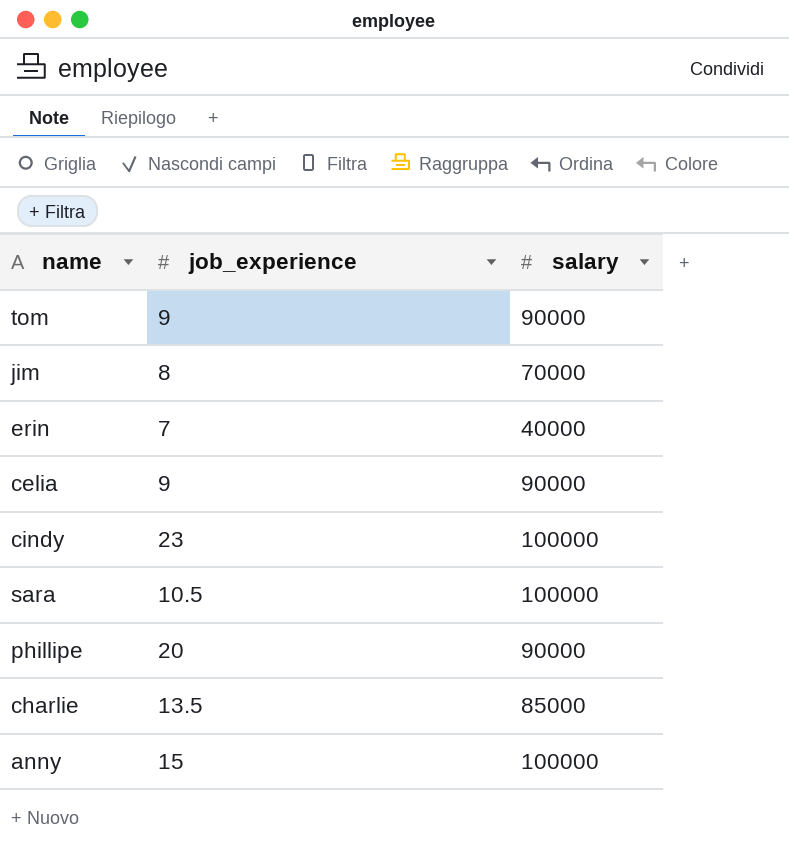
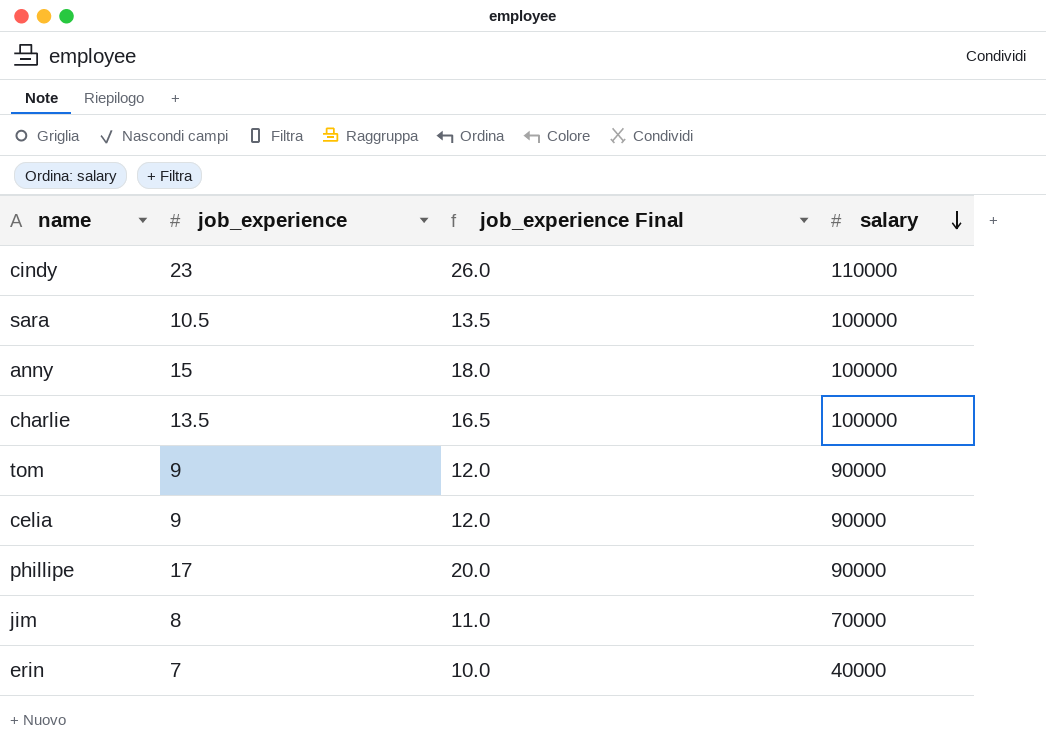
row order: none -> salary descending
column job_experience Final | formula: none -> [job_experience] + 3
cindy | salary: 100000 -> 110000
charlie | salary: 85000 -> 100000
phillipe | job_experience: 20 -> 17

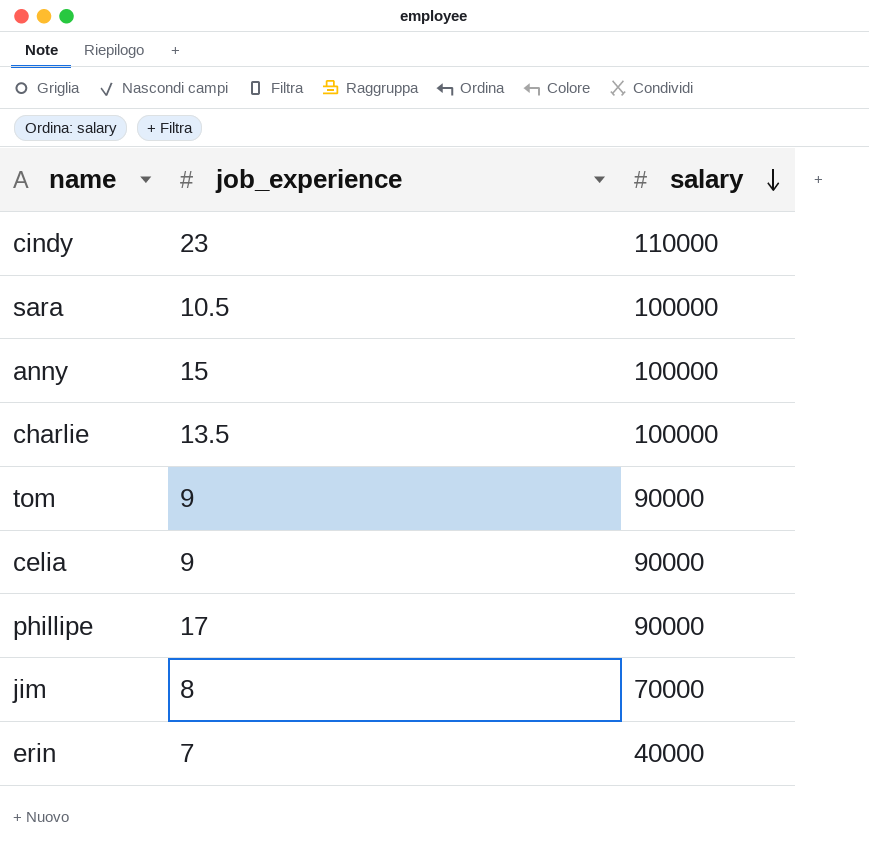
column job_experience Final | formula: [job_experience] + 3 -> none

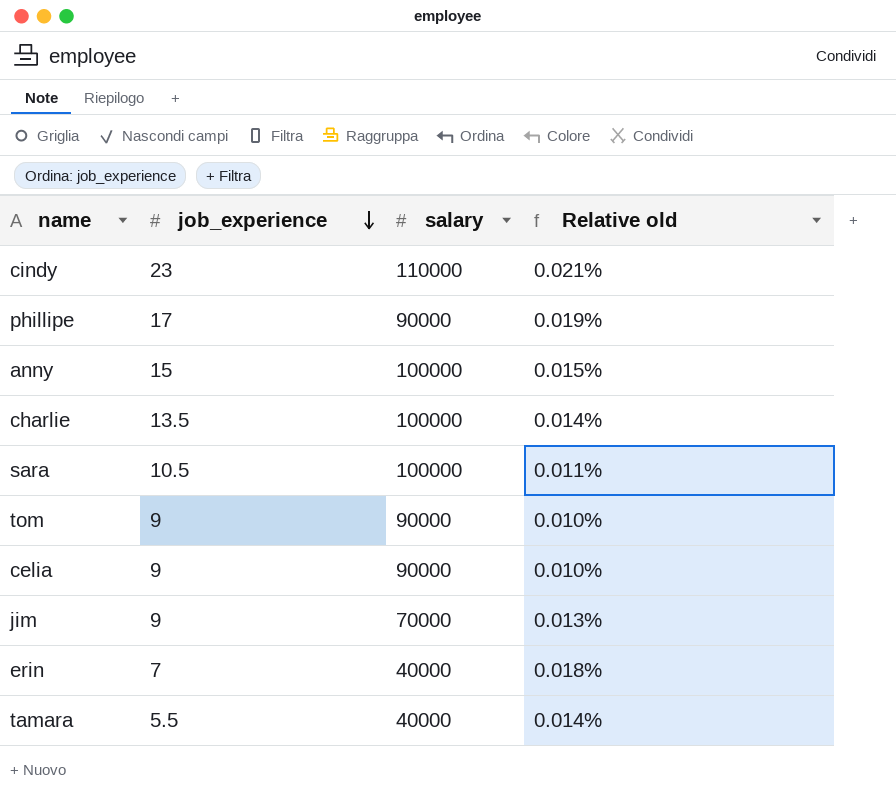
row order: salary descending -> job_experience descending
column Relative old | formula: none -> [job_experience] / [salary]
jim | job_experience: 8 -> 9
row tamara: none -> 5.5 | 40000 | 0.014%

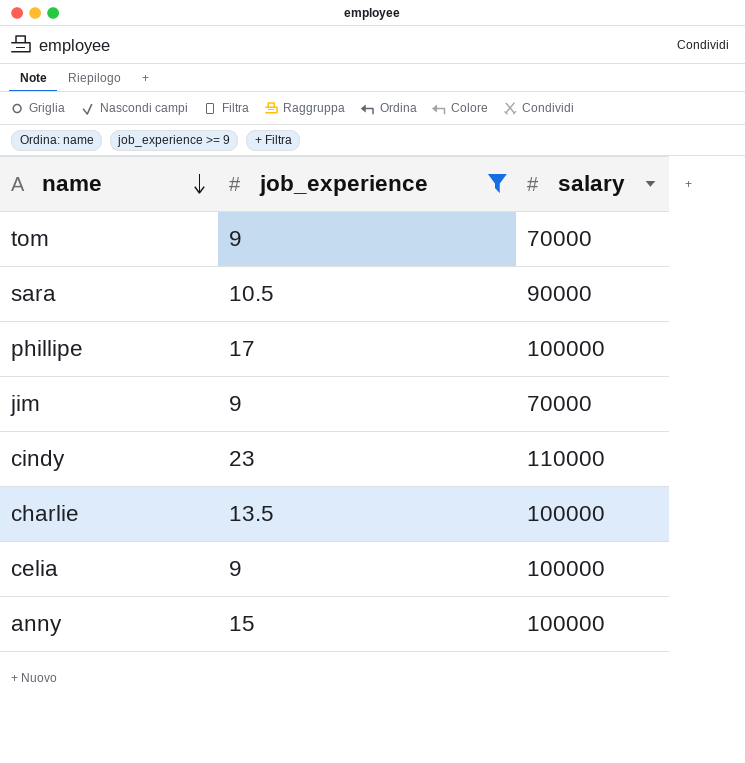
filter: none -> job_experience >= 9
row order: job_experience descending -> name descending
column Relative old | formula: [job_experience] / [salary] -> none
tom | salary: 90000 -> 70000
sara | salary: 100000 -> 90000
phillipe | salary: 90000 -> 100000
celia | salary: 90000 -> 100000

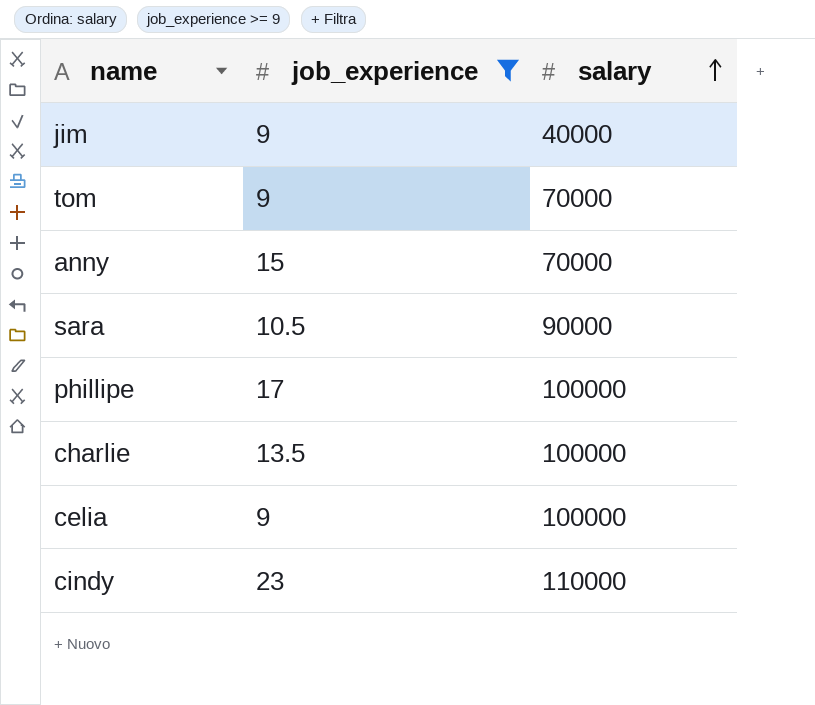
row order: name descending -> salary ascending
jim | salary: 70000 -> 40000
anny | salary: 100000 -> 70000

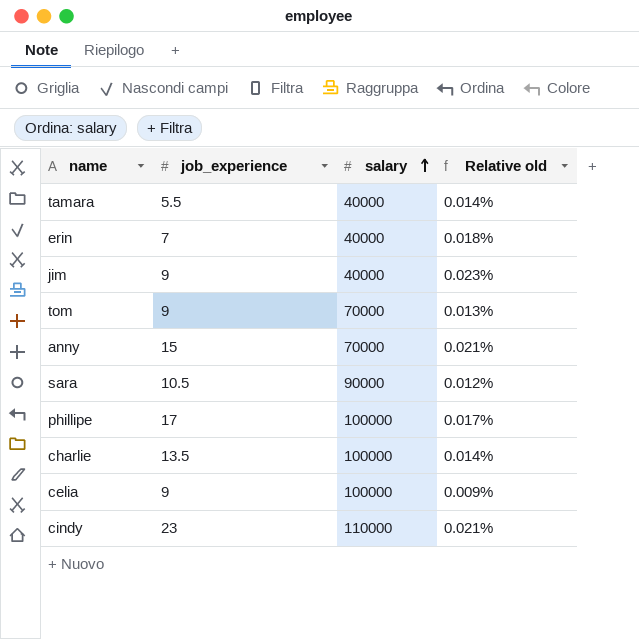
filter: job_experience >= 9 -> none
column Relative old | formula: none -> [job_experience] / [salary]

